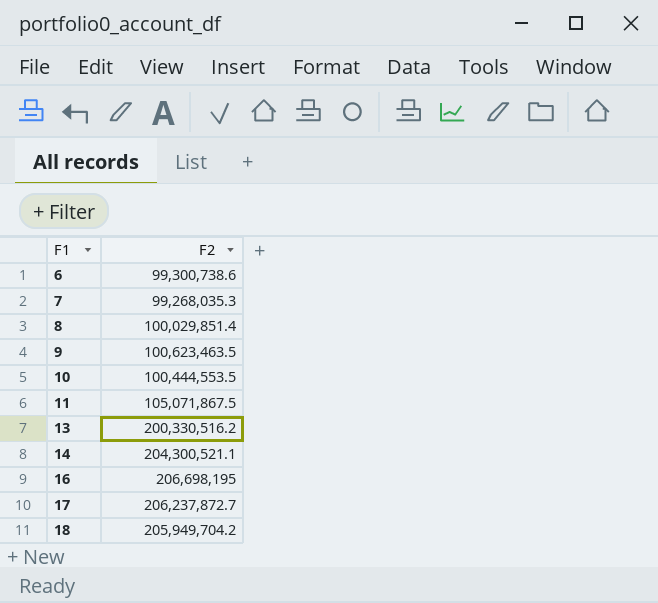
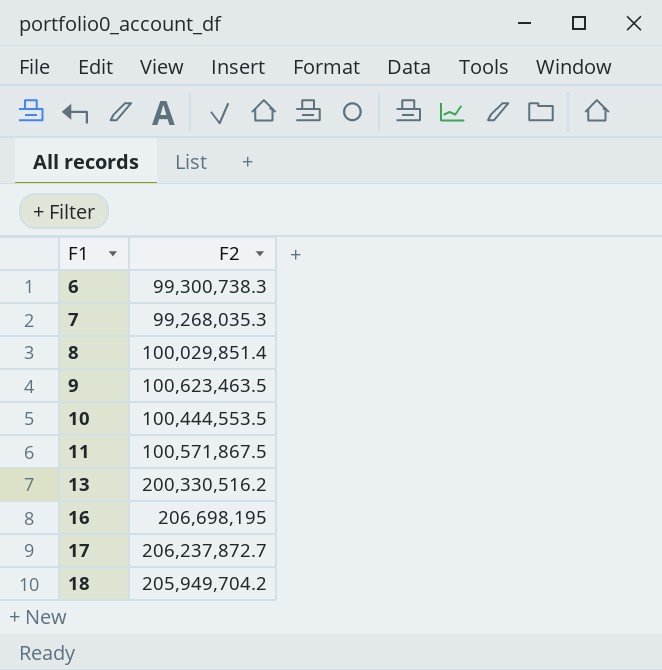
row 14: 204,300,521.1 -> none
6 | F2: 99,300,738.6 -> 99,300,738.3
11 | F2: 105,071,867.5 -> 100,571,867.5

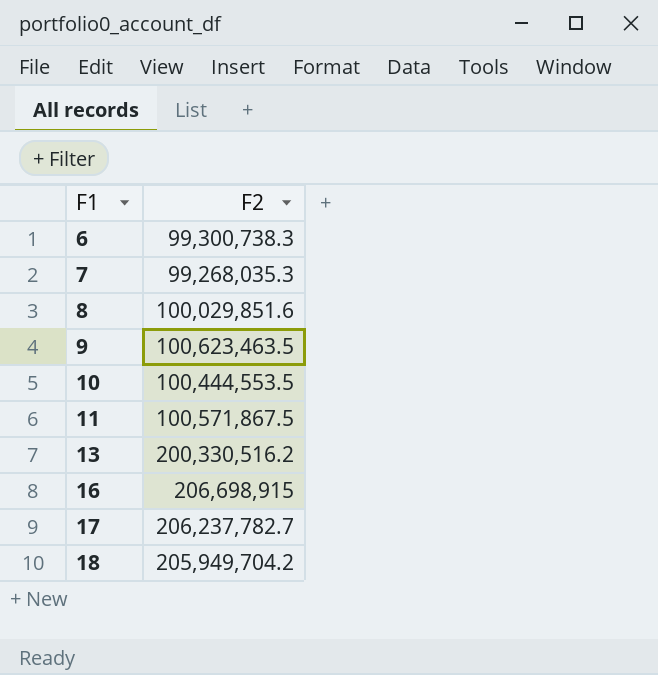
8 | F2: 100,029,851.4 -> 100,029,851.6
16 | F2: 206,698,195 -> 206,698,915
17 | F2: 206,237,872.7 -> 206,237,782.7

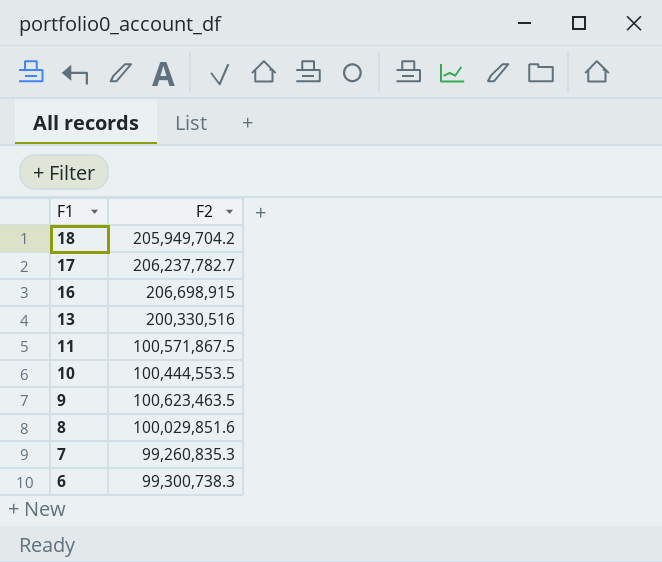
row order: F1 ascending -> F1 descending
13 | F2: 200,330,516.2 -> 200,330,516
7 | F2: 99,268,035.3 -> 99,260,835.3

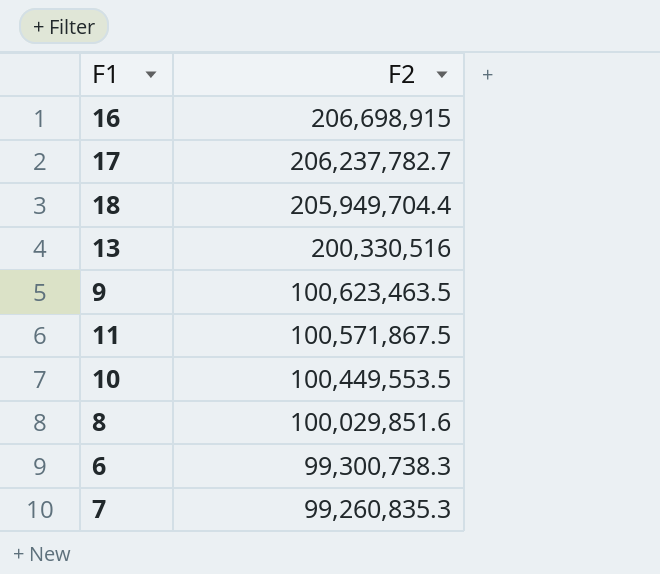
row order: F1 descending -> F2 descending
18 | F2: 205,949,704.2 -> 205,949,704.4
10 | F2: 100,444,553.5 -> 100,449,553.5

